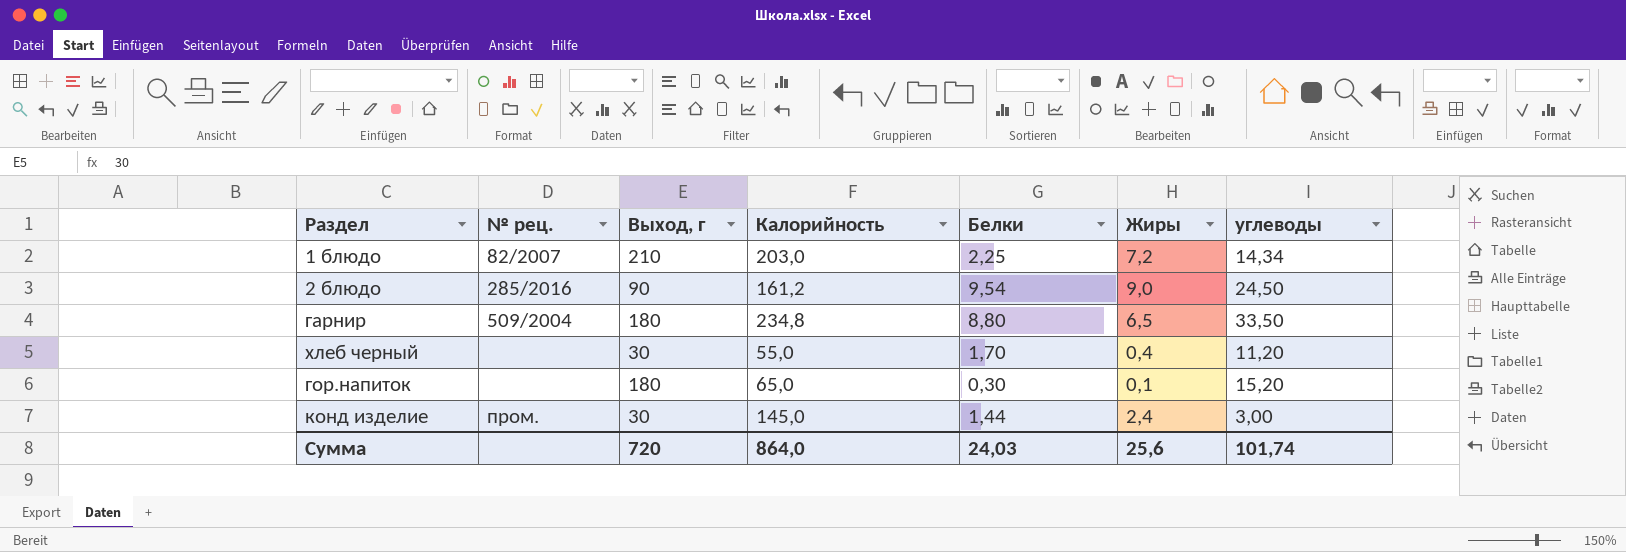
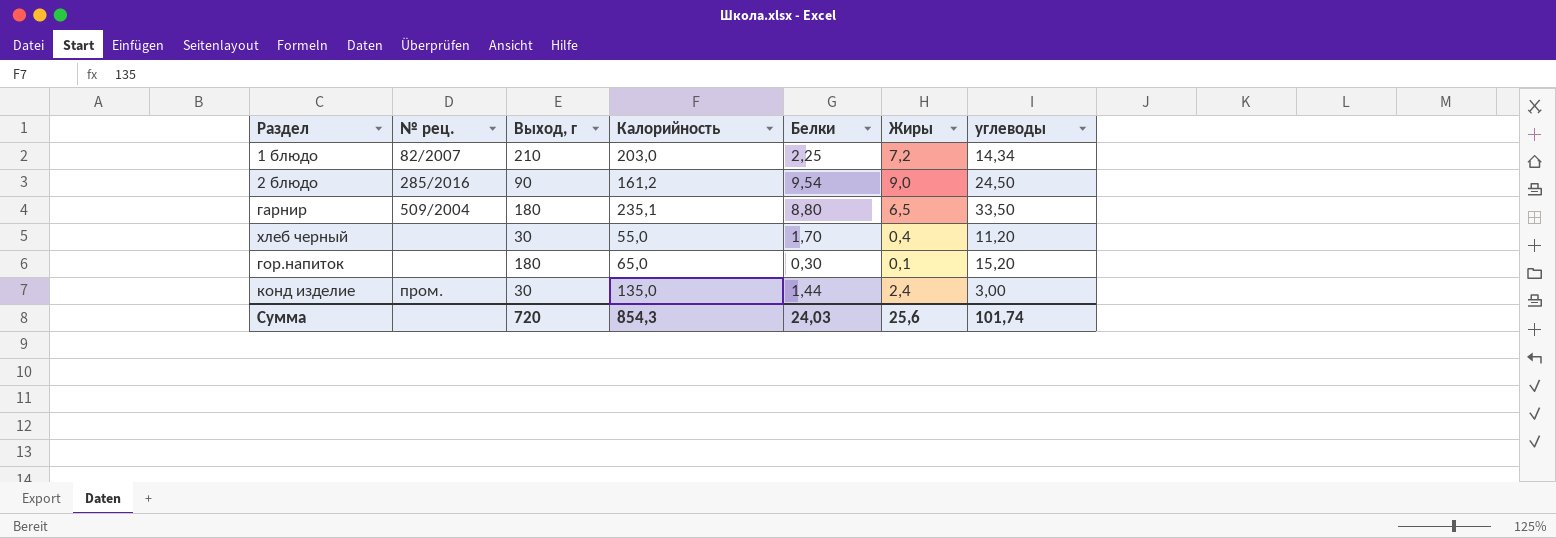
гарнир | Калорийность: 234,8 -> 235,1
конд изделие | Калорийность: 145,0 -> 135,0
Сумма | Калорийность: 864,0 -> 854,3

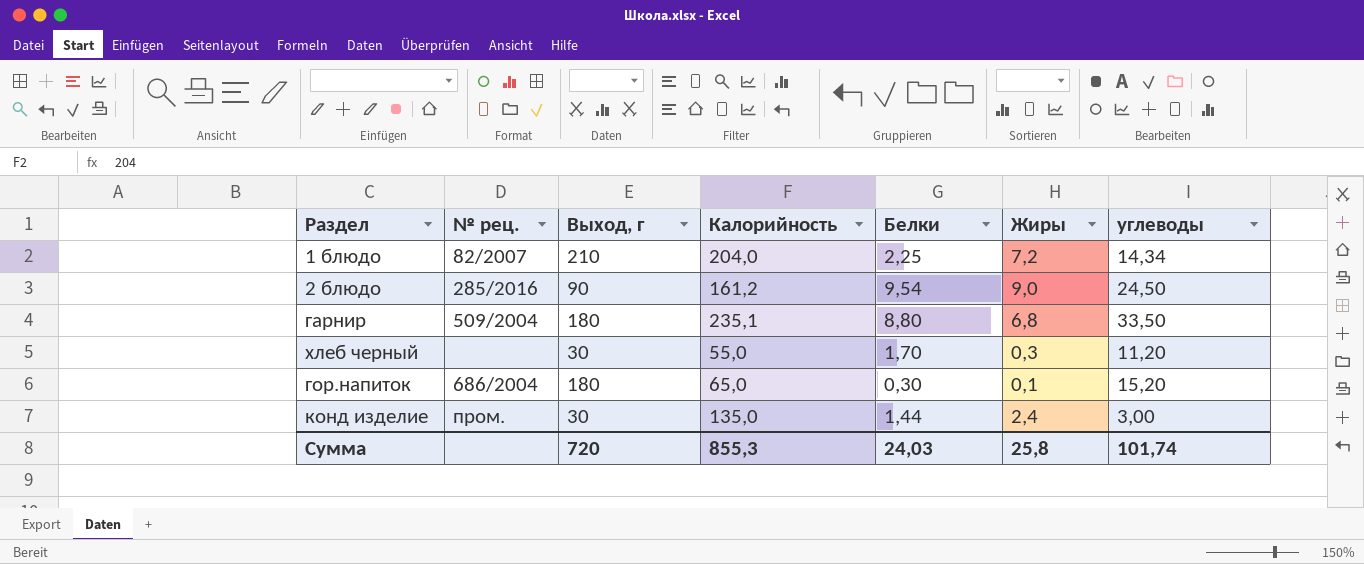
1 блюдо | Калорийность: 203,0 -> 204,0
гарнир | Жиры: 6,5 -> 6,8
хлеб черный | Жиры: 0,4 -> 0,3
гор.напиток | № рец.: none -> 686/2004
Сумма | Калорийность: 854,3 -> 855,3
Сумма | Жиры: 25,6 -> 25,8

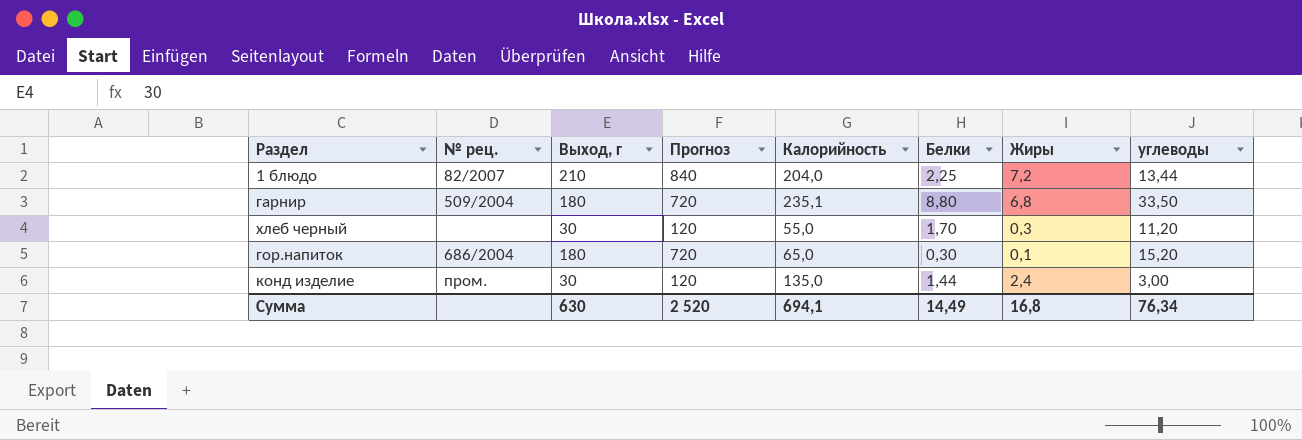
column Прогноз | formula: none -> [Выход, г] * 4
row 2 блюдо: 285/2016 | 90 | 161,2 | 9,54 | 9,0 | 24,50 -> none
1 блюдо | углеводы: 14,34 -> 13,44
Сумма | Выход, г: 720 -> 630
Сумма | Калорийность: 855,3 -> 694,1
Сумма | Белки: 24,03 -> 14,49
Сумма | Жиры: 25,8 -> 16,8
Сумма | углеводы: 101,74 -> 76,34

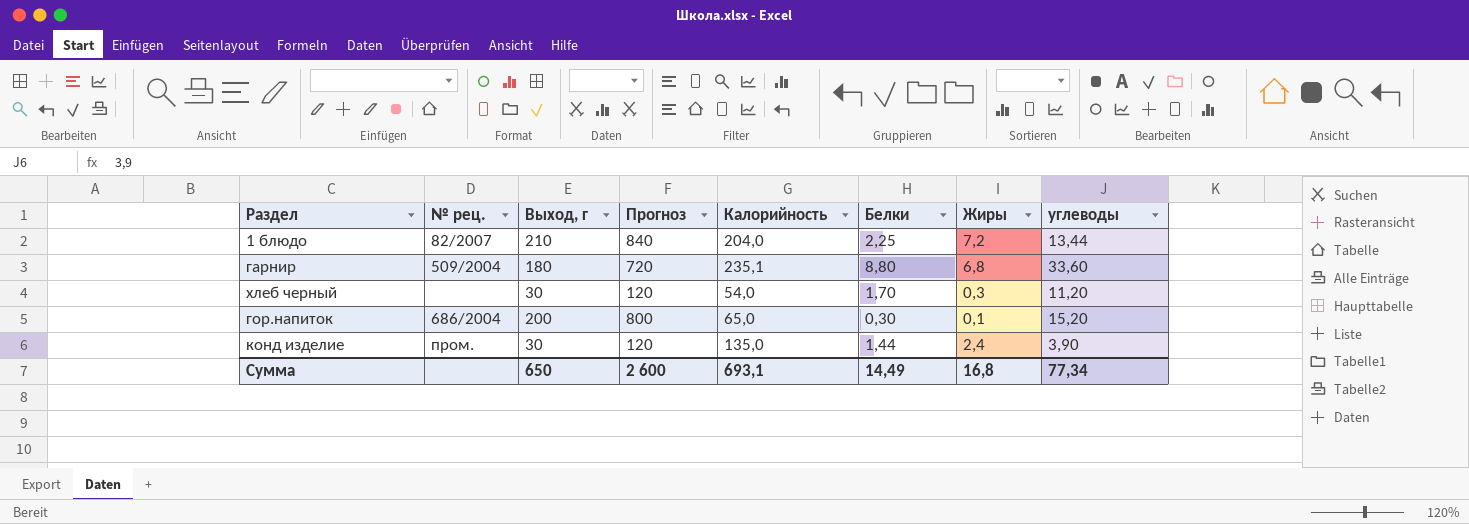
гарнир | углеводы: 33,50 -> 33,60
хлеб черный | Калорийность: 55,0 -> 54,0
гор.напиток | Выход, г: 180 -> 200
гор.напиток | Прогноз: 720 -> 800
конд изделие | углеводы: 3,00 -> 3,90
Сумма | Выход, г: 630 -> 650
Сумма | Прогноз: 2 520 -> 2 600
Сумма | Калорийность: 694,1 -> 693,1
Сумма | углеводы: 76,34 -> 77,34

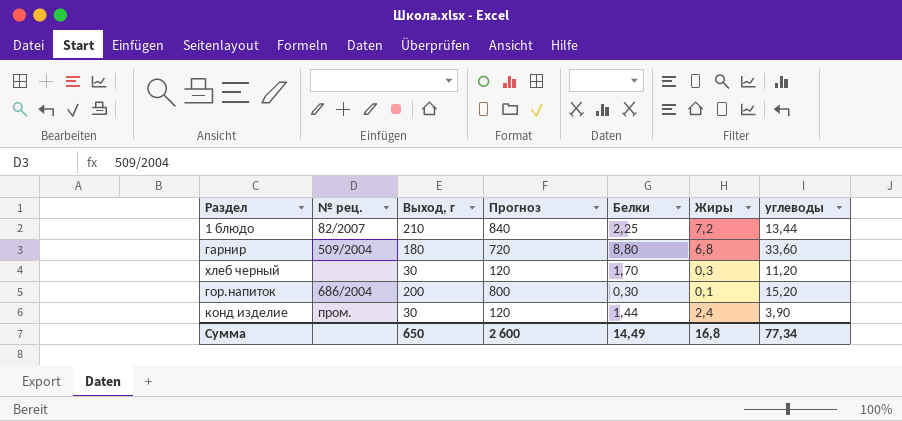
column Калорийность | position: 5 -> none

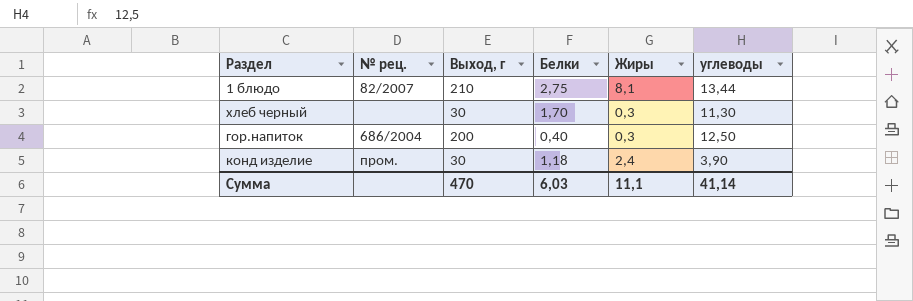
column Прогноз | formula: [Выход, г] * 4 -> none
row гарнир: 509/2004 | 180 | 720 | 8,80 | 6,8 | 33,60 -> none
1 блюдо | Белки: 2,25 -> 2,75
1 блюдо | Жиры: 7,2 -> 8,1
хлеб черный | углеводы: 11,20 -> 11,30
гор.напиток | Белки: 0,30 -> 0,40
гор.напиток | Жиры: 0,1 -> 0,3
гор.напиток | углеводы: 15,20 -> 12,50
конд изделие | Белки: 1,44 -> 1,18
Сумма | Выход, г: 650 -> 470
Сумма | Белки: 14,49 -> 6,03
Сумма | Жиры: 16,8 -> 11,1
Сумма | углеводы: 77,34 -> 41,14

